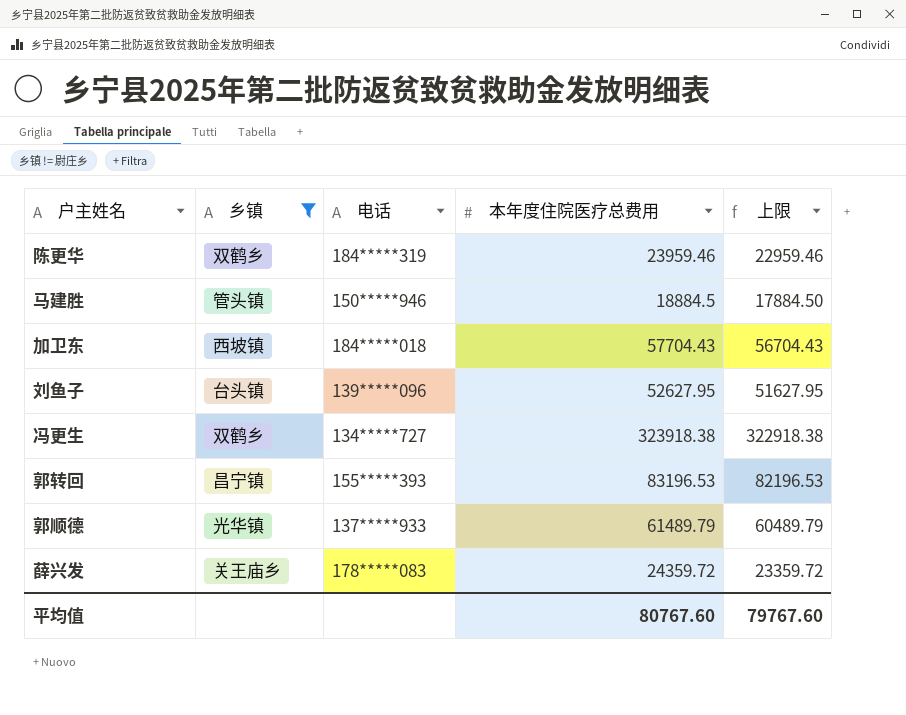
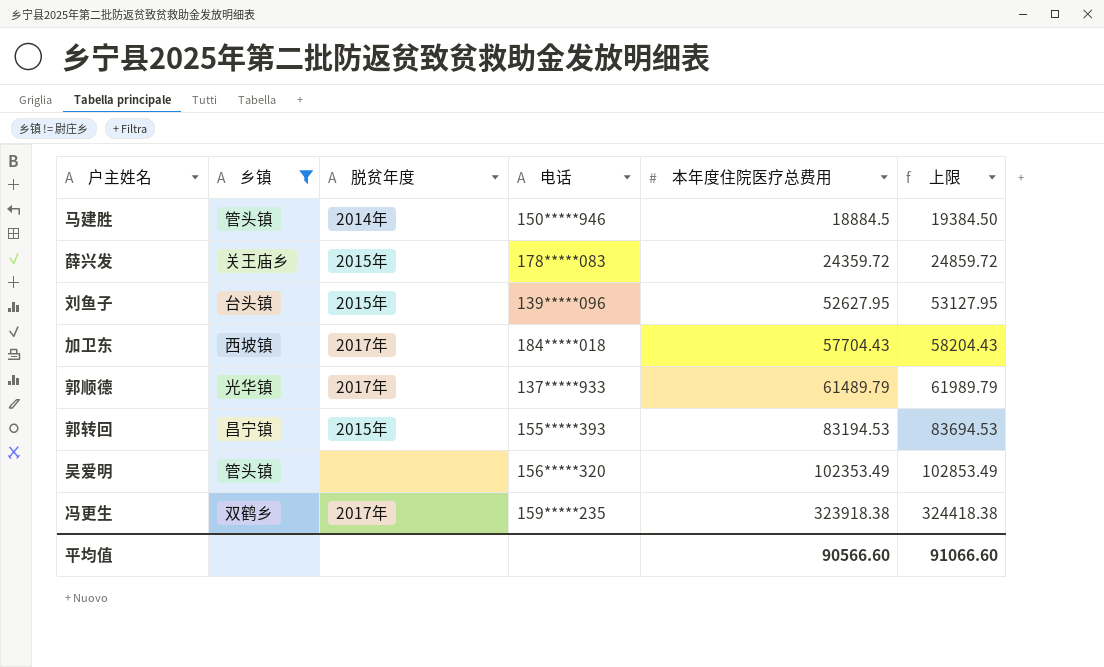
row order: none -> 本年度住院医疗总费用 ascending
column 脱贫年度 | position: none -> 3
column 上限 | formula: [本年度住院医疗总费用] - 1000 -> [本年度住院医疗总费用] + 500
row 陈更华: 双鹤乡 | 184*****319 | 23959.46 | 22959.46 -> none
郭转回 | 本年度住院医疗总费用: 83196.53 -> 83194.53
row 吴爱明: none -> 管头镇 | none | 156*****320 | 102353.49 | 102853.49
冯更生 | 电话: 134*****727 -> 159*****235
平均值 | 本年度住院医疗总费用: 80767.60 -> 90566.60
平均值 | 上限: 79767.60 -> 91066.60

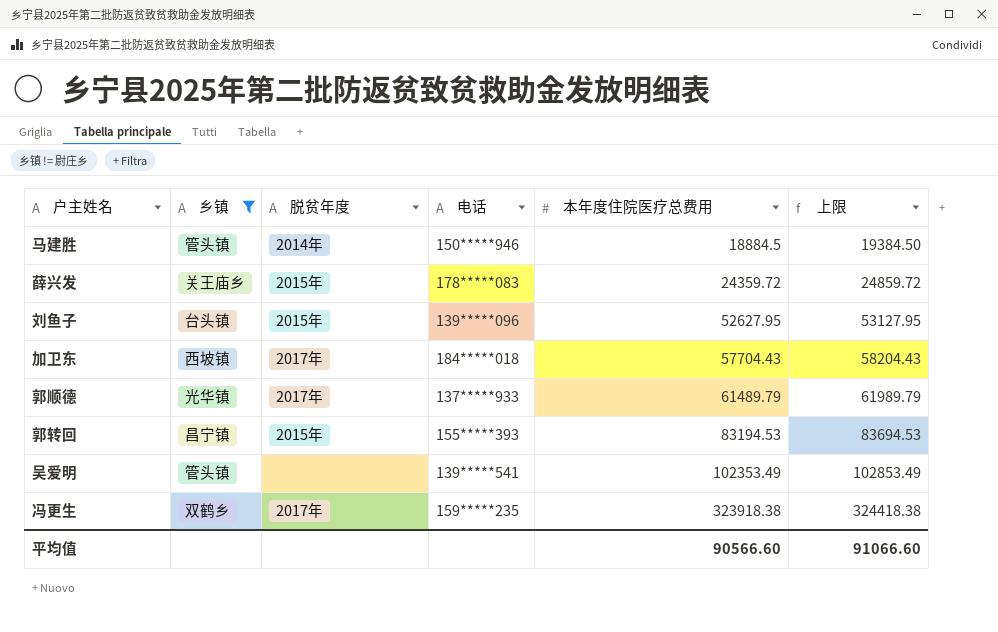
吴爱明 | 电话: 156*****320 -> 139*****541

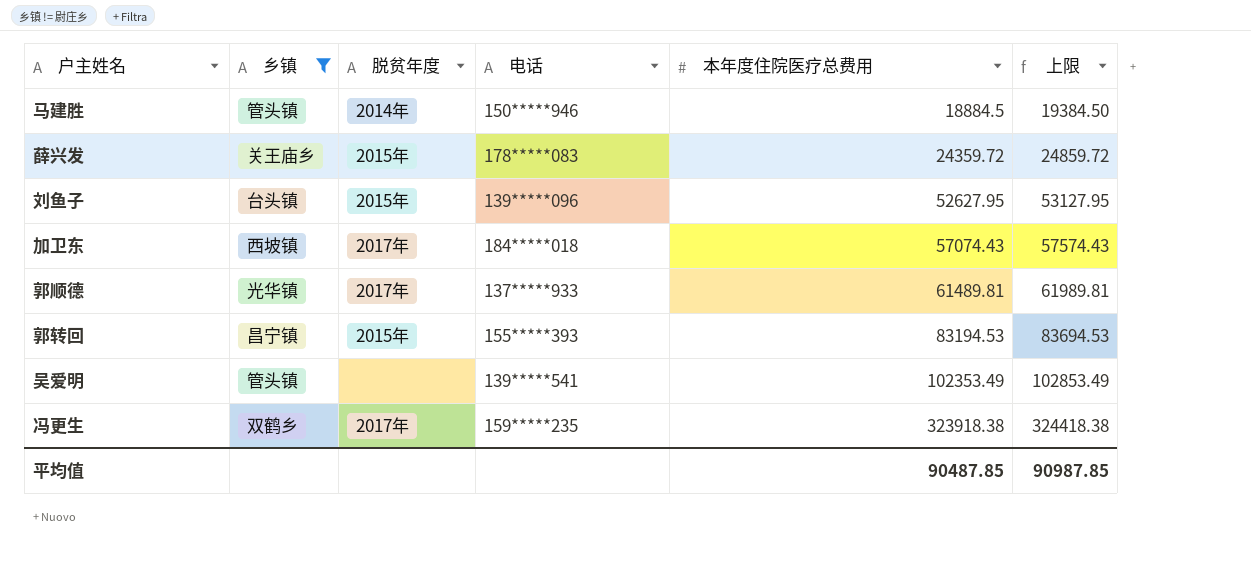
加卫东 | 本年度住院医疗总费用: 57704.43 -> 57074.43
加卫东 | 上限: 58204.43 -> 57574.43
郭顺德 | 本年度住院医疗总费用: 61489.79 -> 61489.81
郭顺德 | 上限: 61989.79 -> 61989.81
平均值 | 本年度住院医疗总费用: 90566.60 -> 90487.85
平均值 | 上限: 91066.60 -> 90987.85

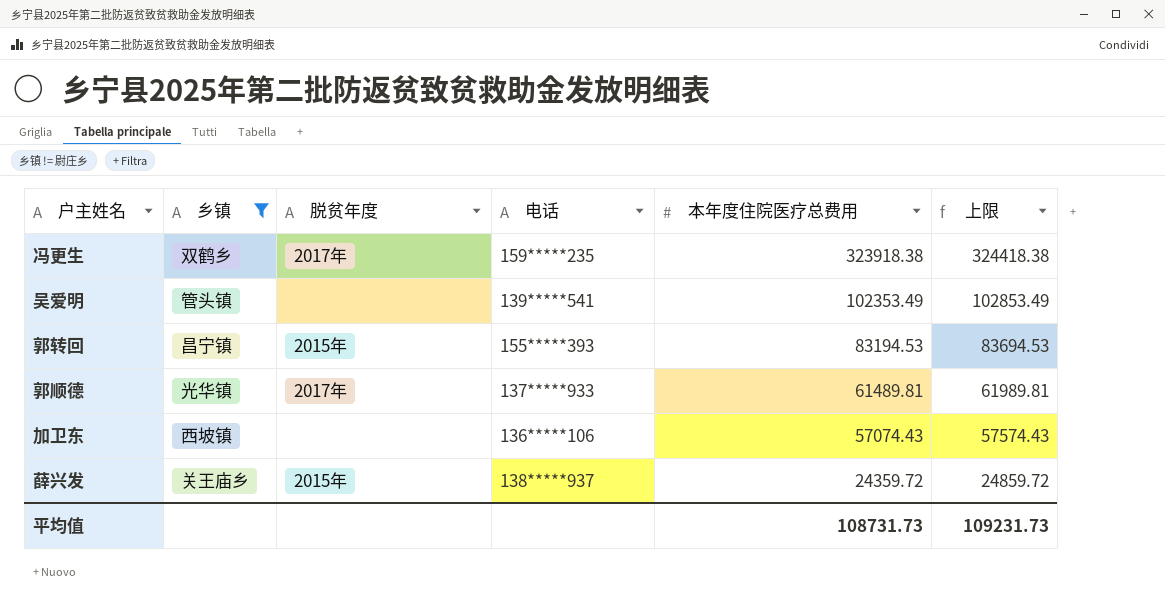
row order: 本年度住院医疗总费用 ascending -> 本年度住院医疗总费用 descending
row 马建胜: 管头镇 | 2014年 | 150*****946 | 18884.5 | 19384.50 -> none
row 刘鱼子: 台头镇 | 2015年 | 139*****096 | 52627.95 | 53127.95 -> none
加卫东 | 脱贫年度: 2017年 -> none
加卫东 | 电话: 184*****018 -> 136*****106
薛兴发 | 电话: 178*****083 -> 138*****937
平均值 | 本年度住院医疗总费用: 90487.85 -> 108731.73
平均值 | 上限: 90987.85 -> 109231.73

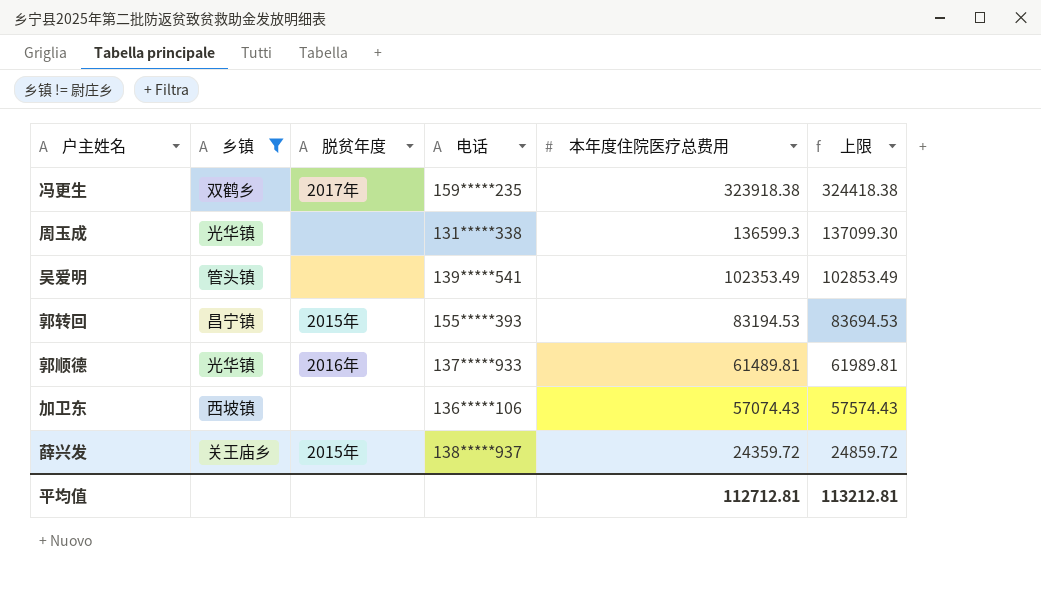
row 周玉成: none -> 光华镇 | none | 131*****338 | 136599.3 | 137099.30
郭顺德 | 脱贫年度: 2017年 -> 2016年
平均值 | 本年度住院医疗总费用: 108731.73 -> 112712.81
平均值 | 上限: 109231.73 -> 113212.81

